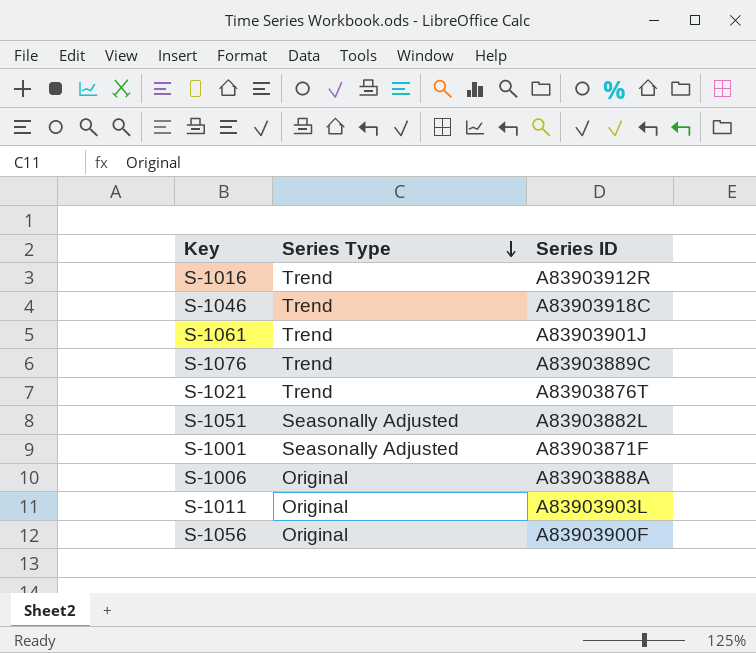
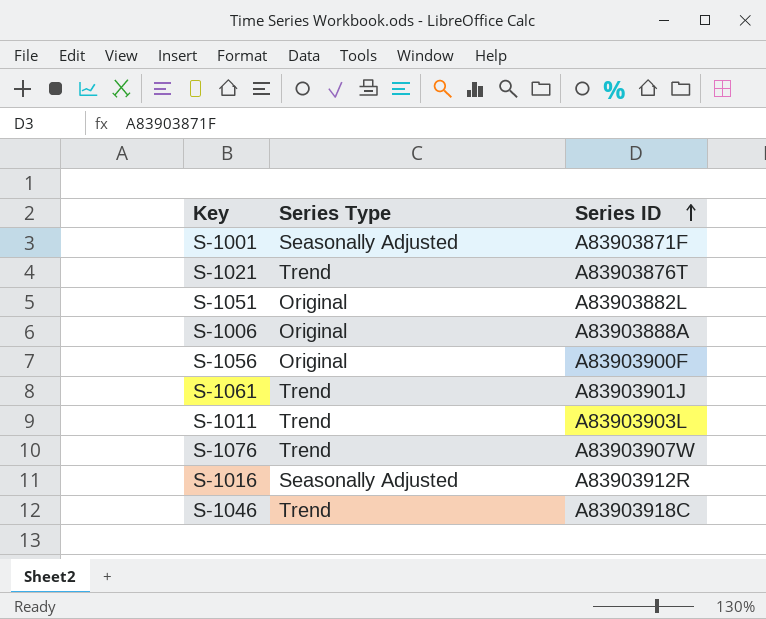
row order: Series Type descending -> Series ID ascending
S-1051 | Series Type: Seasonally Adjusted -> Original
S-1011 | Series Type: Original -> Trend
S-1076 | Series ID: A83903889C -> A83903907W
S-1016 | Series Type: Trend -> Seasonally Adjusted

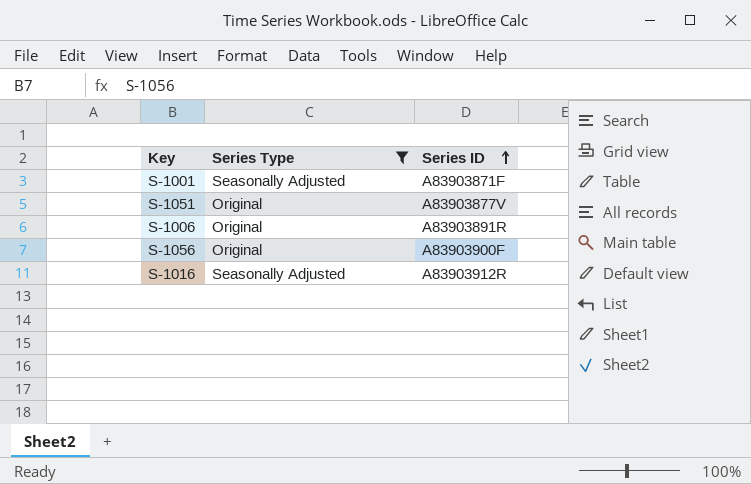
filter: none -> Series Type != Trend
S-1051 | Series ID: A83903882L -> A83903877V
S-1006 | Series ID: A83903888A -> A83903891R

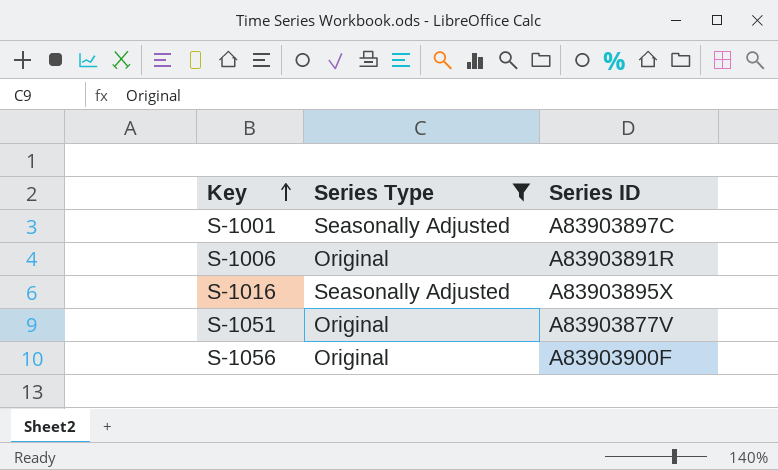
row order: Series ID ascending -> Key ascending
S-1001 | Series ID: A83903871F -> A83903897C
S-1016 | Series ID: A83903912R -> A83903895X

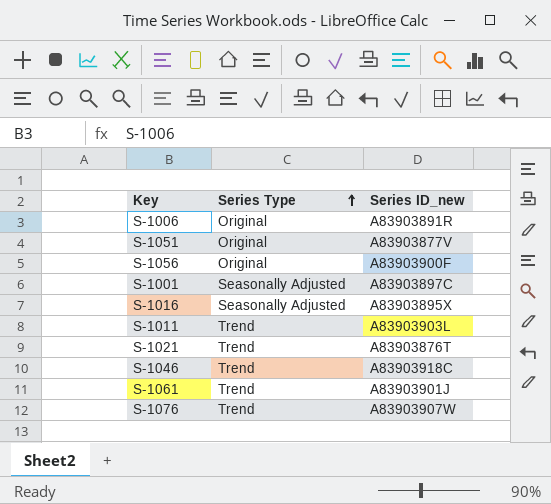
filter: Series Type != Trend -> none
row order: Key ascending -> Series Type ascending
column name: Series ID -> Series ID_new

